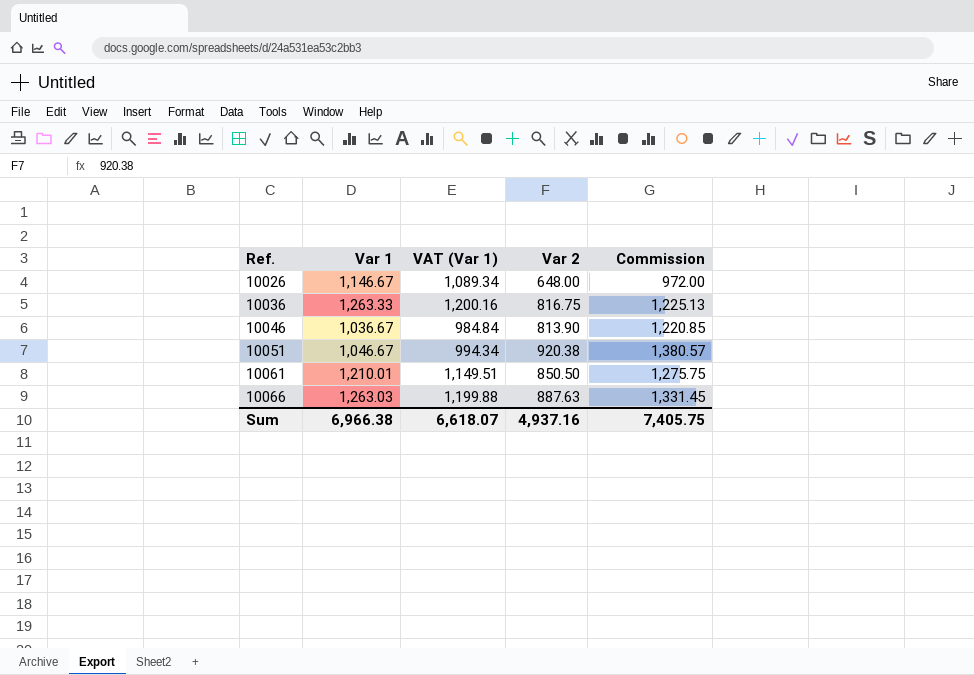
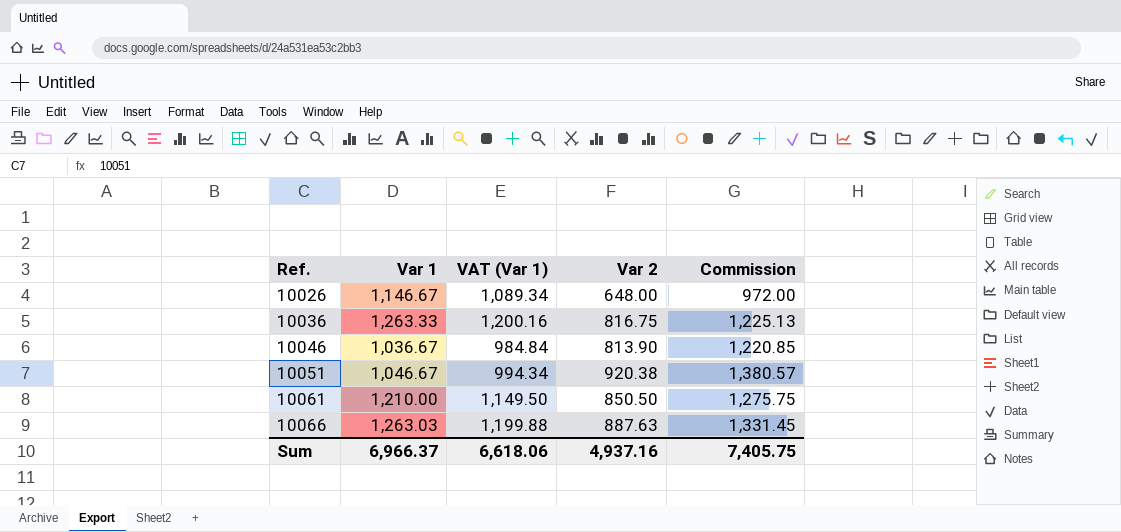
10061 | Var 1: 1,210.01 -> 1,210.00
10061 | VAT (Var 1): 1,149.51 -> 1,149.50
Sum | Var 1: 6,966.38 -> 6,966.37
Sum | VAT (Var 1): 6,618.07 -> 6,618.06

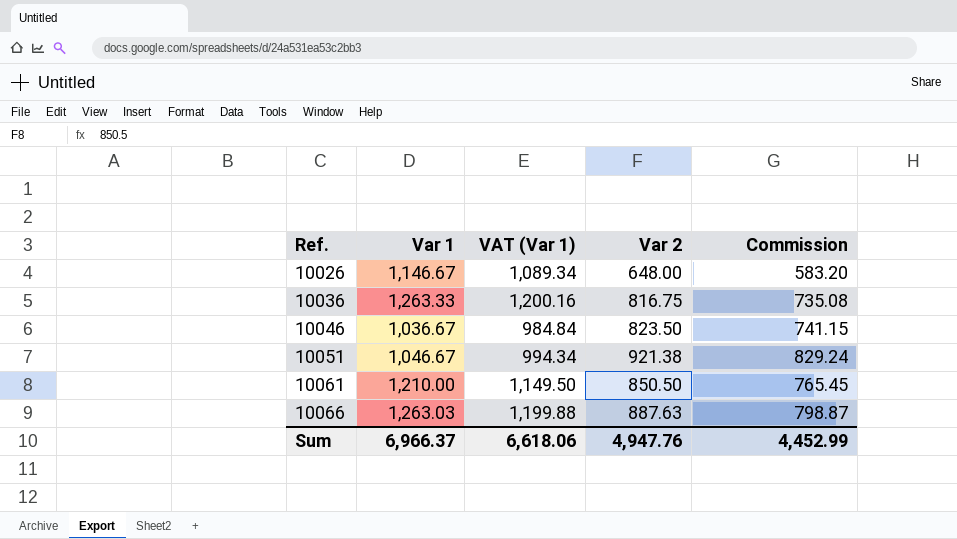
column Commission | formula: [Var 2] * 1.5 -> [Var 2] * 0.9
10046 | Var 2: 813.90 -> 823.50
10051 | Var 2: 920.38 -> 921.38
Sum | Var 2: 4,937.16 -> 4,947.76
Sum | Commission: 7,405.75 -> 4,452.99

